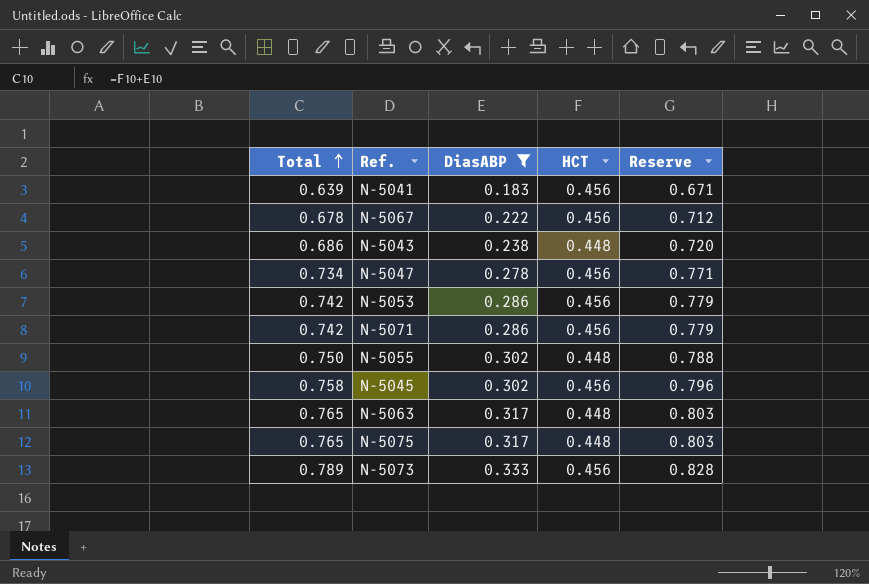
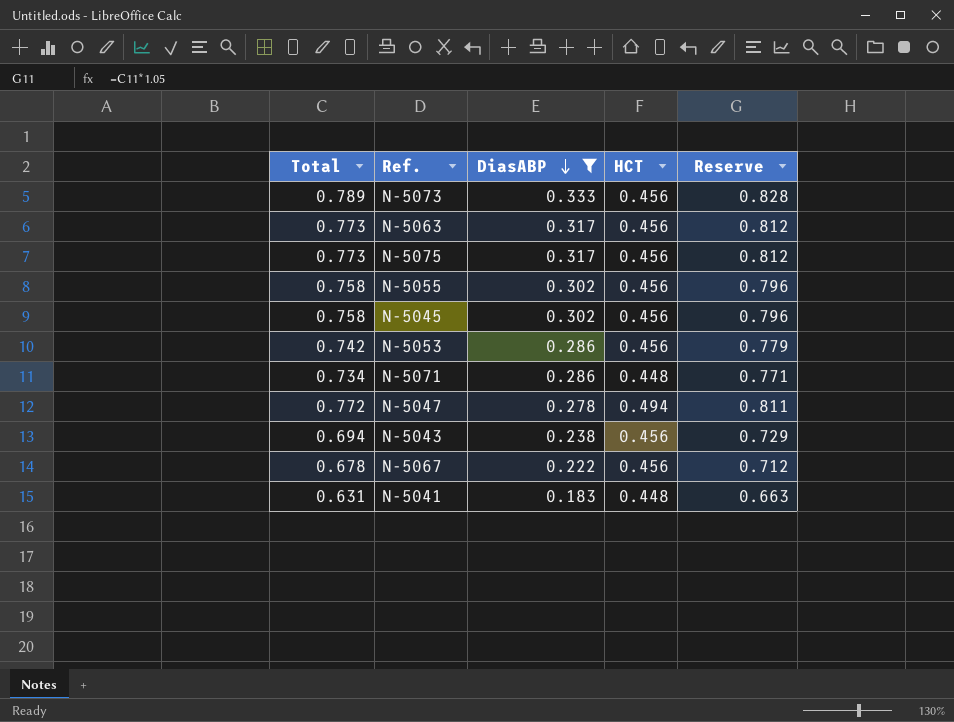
row order: Total ascending -> DiasABP descending
N-5063 | Total: 0.765 -> 0.773
N-5063 | HCT: 0.448 -> 0.456
N-5063 | Reserve: 0.803 -> 0.812
N-5075 | Total: 0.765 -> 0.773
N-5075 | HCT: 0.448 -> 0.456
N-5075 | Reserve: 0.803 -> 0.812
N-5055 | Total: 0.750 -> 0.758
N-5055 | HCT: 0.448 -> 0.456
N-5055 | Reserve: 0.788 -> 0.796
N-5071 | Total: 0.742 -> 0.734
N-5071 | HCT: 0.456 -> 0.448
N-5071 | Reserve: 0.779 -> 0.771
N-5047 | Total: 0.734 -> 0.772
N-5047 | HCT: 0.456 -> 0.494
N-5047 | Reserve: 0.771 -> 0.811
N-5043 | Total: 0.686 -> 0.694
N-5043 | HCT: 0.448 -> 0.456
N-5043 | Reserve: 0.720 -> 0.729
N-5041 | Total: 0.639 -> 0.631
N-5041 | HCT: 0.456 -> 0.448
N-5041 | Reserve: 0.671 -> 0.663

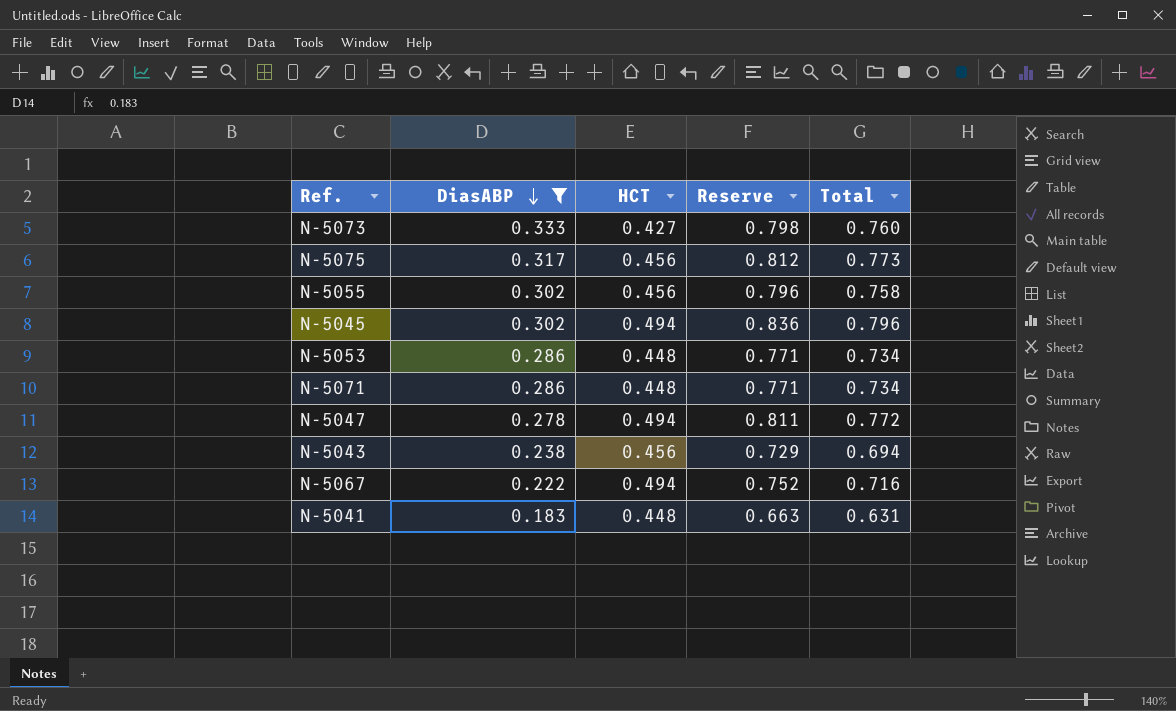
column Total | position: 1 -> 5
row N-5063: 0.773 | 0.317 | 0.456 | 0.812 -> none
N-5073 | HCT: 0.456 -> 0.427
N-5073 | Reserve: 0.828 -> 0.798
N-5073 | Total: 0.789 -> 0.760
N-5045 | HCT: 0.456 -> 0.494
N-5045 | Reserve: 0.796 -> 0.836
N-5045 | Total: 0.758 -> 0.796
N-5053 | HCT: 0.456 -> 0.448
N-5053 | Reserve: 0.779 -> 0.771
N-5053 | Total: 0.742 -> 0.734
N-5067 | HCT: 0.456 -> 0.494
N-5067 | Reserve: 0.712 -> 0.752
N-5067 | Total: 0.678 -> 0.716

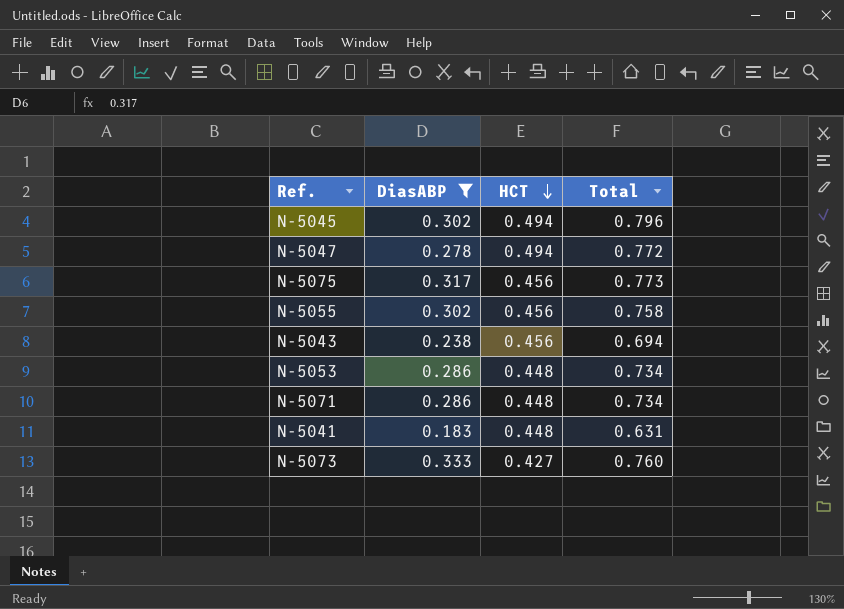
row order: DiasABP descending -> HCT descending
column Reserve | formula: [Total] * 1.05 -> none
row N-5067: 0.222 | 0.494 | 0.752 | 0.716 -> none

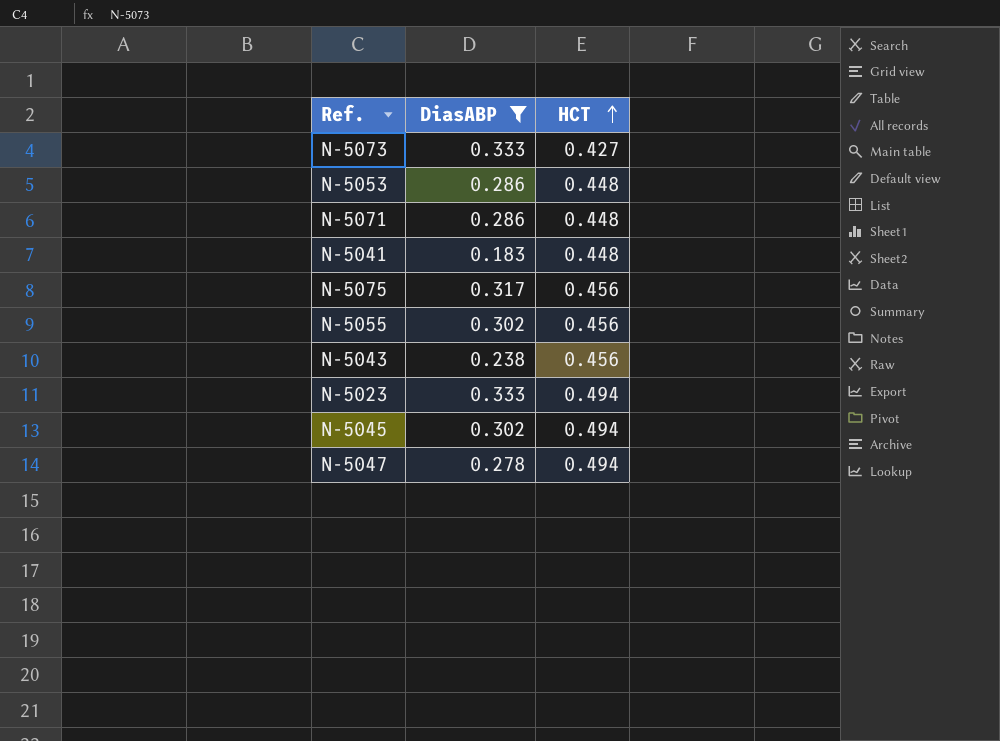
row order: HCT descending -> HCT ascending
column Total | formula: [DiasABP] + [HCT] -> none
row N-5023: none -> 0.333 | 0.494

